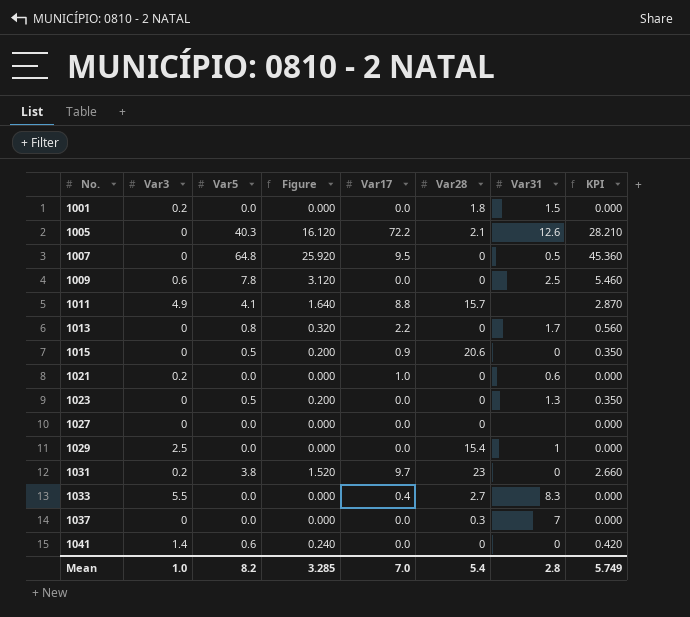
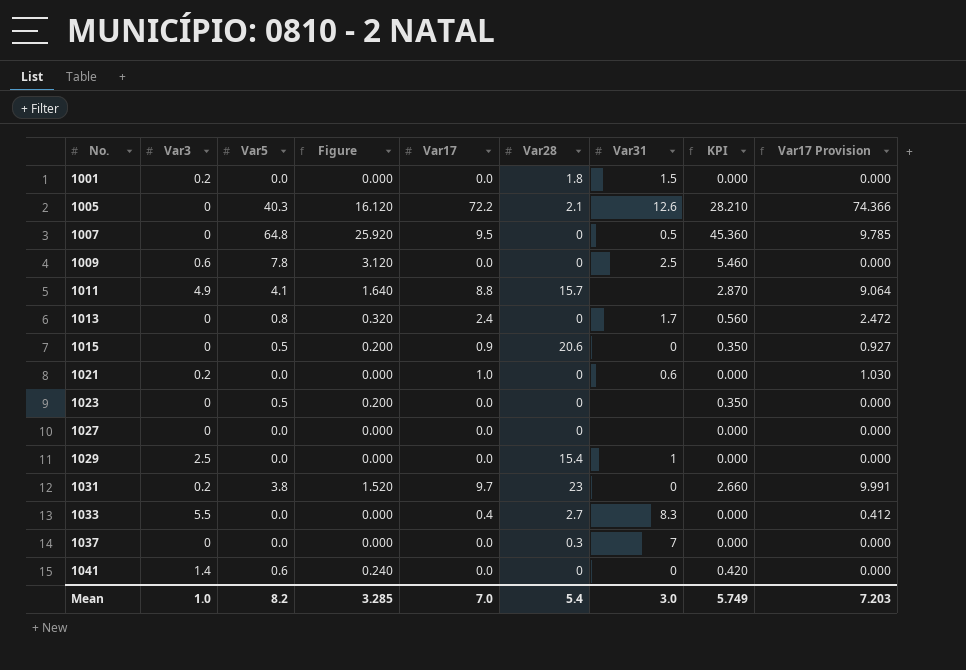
column Var17 Provision | formula: none -> [Var17] * 1.03
1013 | Var17: 2.2 -> 2.4
1023 | Var31: 1.3 -> none
Mean | Var31: 2.8 -> 3.0

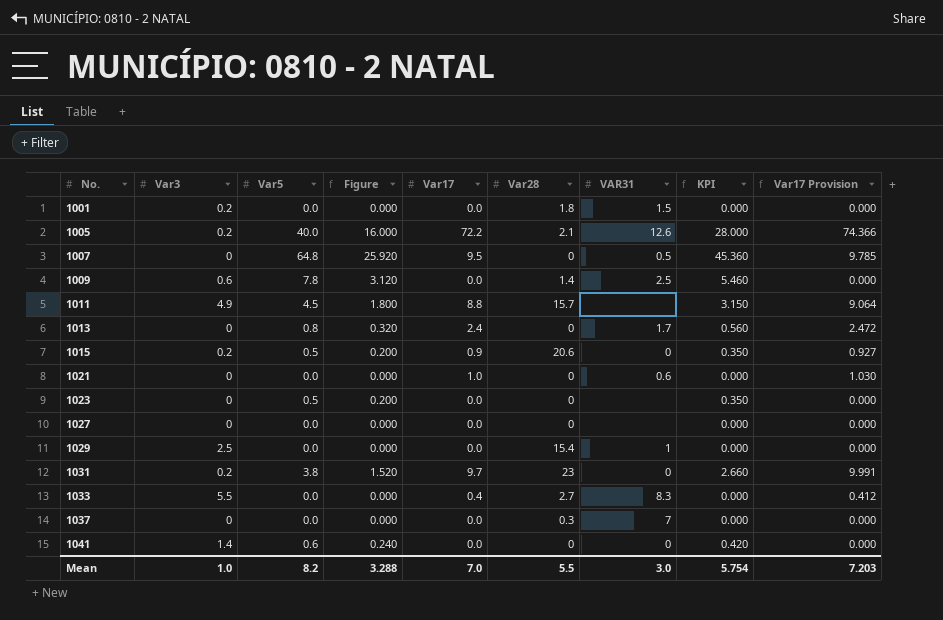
column name: Var31 -> VAR31
1005 | Var3: 0 -> 0.2
1005 | Var5: 40.3 -> 40.0
1005 | Figure: 16.120 -> 16.000
1005 | KPI: 28.210 -> 28.000
1009 | Var28: 0 -> 1.4
1011 | Var5: 4.1 -> 4.5
1011 | Figure: 1.640 -> 1.800
1011 | KPI: 2.870 -> 3.150
1015 | Var3: 0 -> 0.2
1021 | Var3: 0.2 -> 0
Mean | Figure: 3.285 -> 3.288
Mean | Var28: 5.4 -> 5.5
Mean | KPI: 5.749 -> 5.754

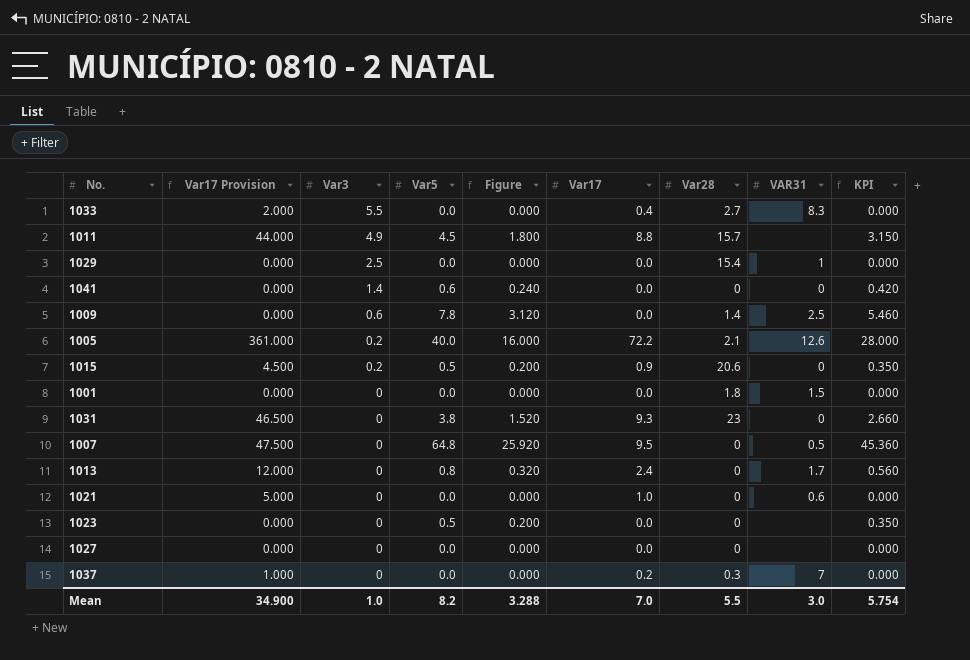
row order: No. ascending -> Var3 descending
column Var17 Provision | formula: [Var17] * 1.03 -> [Var17] * 5
column Var17 Provision | position: 9 -> 2
1001 | Var3: 0.2 -> 0
1031 | Var3: 0.2 -> 0
1031 | Var17: 9.7 -> 9.3
1037 | Var17: 0.0 -> 0.2
Mean | Var17 Provision: 7.203 -> 34.900

